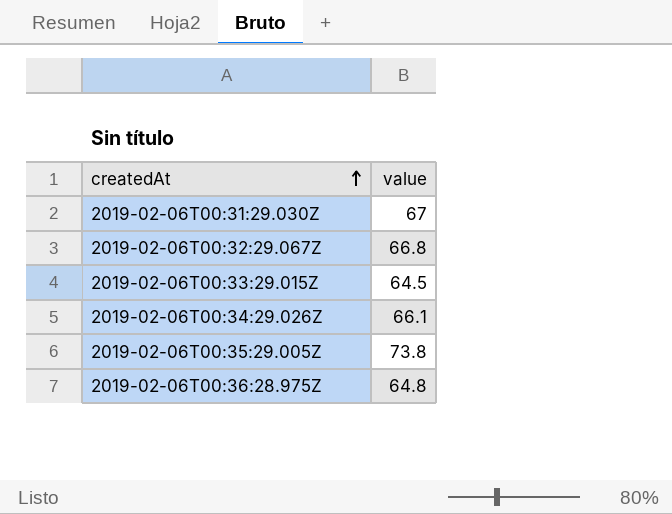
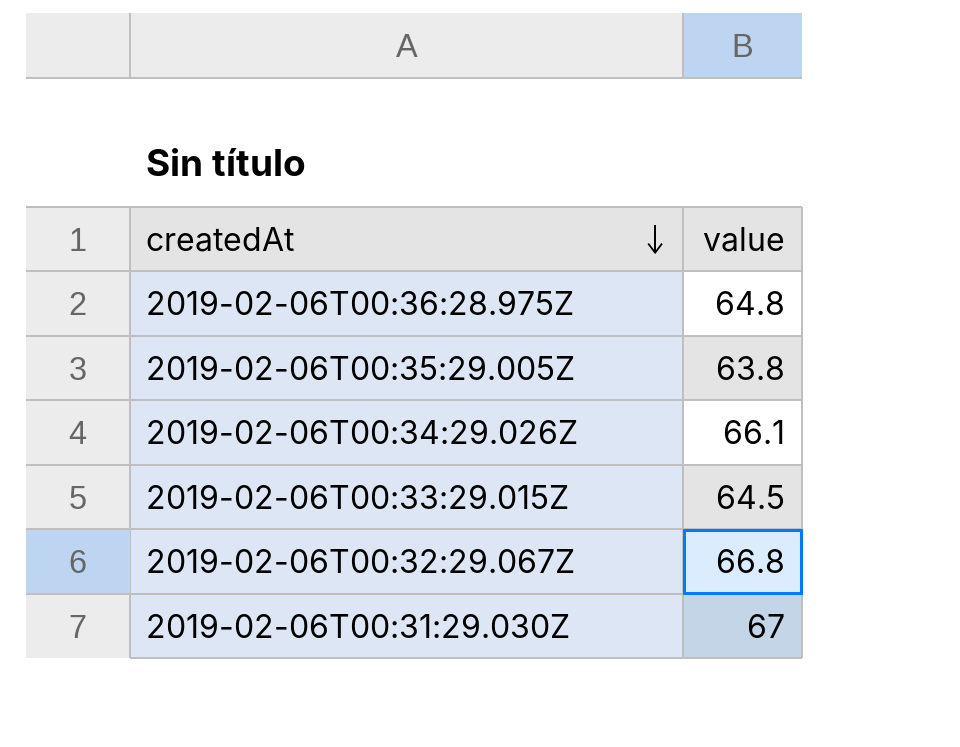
row order: createdAt ascending -> createdAt descending
2019-02-06T00:35:29.005Z | value: 73.8 -> 63.8

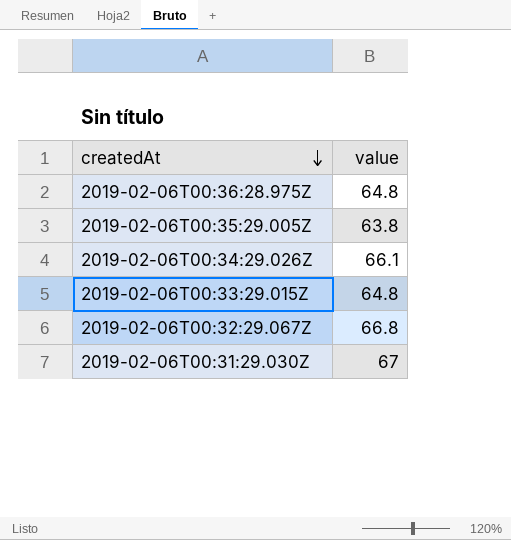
2019-02-06T00:33:29.015Z | value: 64.5 -> 64.8

